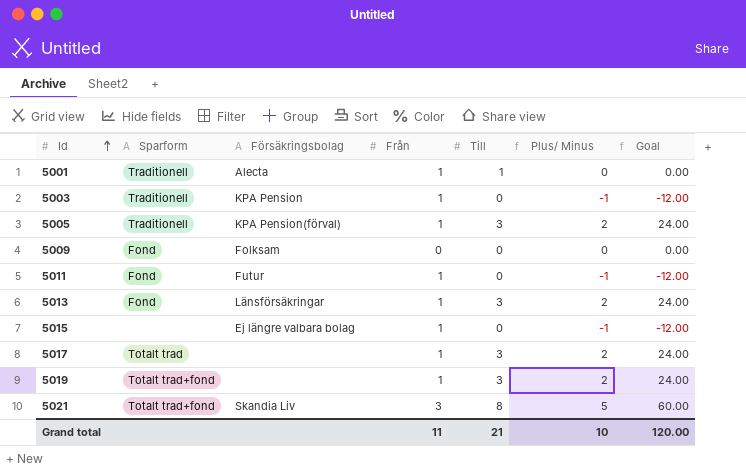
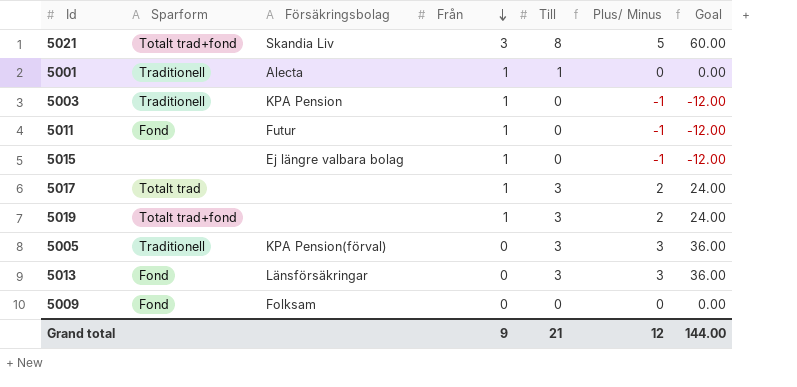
row order: Id ascending -> Från descending
5005 | Från: 1 -> 0
5005 | Plus/ Minus: 2 -> 3
5005 | Goal: 24.00 -> 36.00
5013 | Från: 1 -> 0
5013 | Plus/ Minus: 2 -> 3
5013 | Goal: 24.00 -> 36.00
Grand total | Från: 11 -> 9
Grand total | Plus/ Minus: 10 -> 12
Grand total | Goal: 120.00 -> 144.00

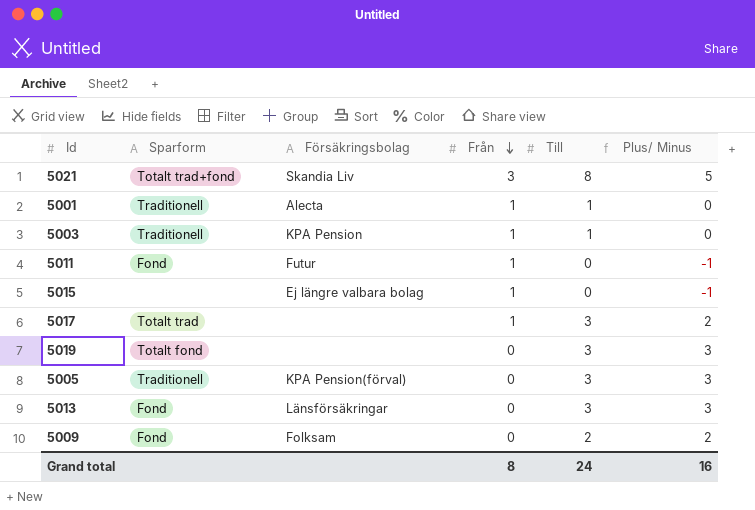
column Goal | formula: [Plus/ Minus] * 12 -> none
5003 | Till: 0 -> 1
5003 | Plus/ Minus: -1 -> 0
5019 | Sparform: Totalt trad+fond -> Totalt fond
5019 | Från: 1 -> 0
5019 | Plus/ Minus: 2 -> 3
5009 | Till: 0 -> 2
5009 | Plus/ Minus: 0 -> 2
Grand total | Från: 9 -> 8
Grand total | Till: 21 -> 24
Grand total | Plus/ Minus: 12 -> 16

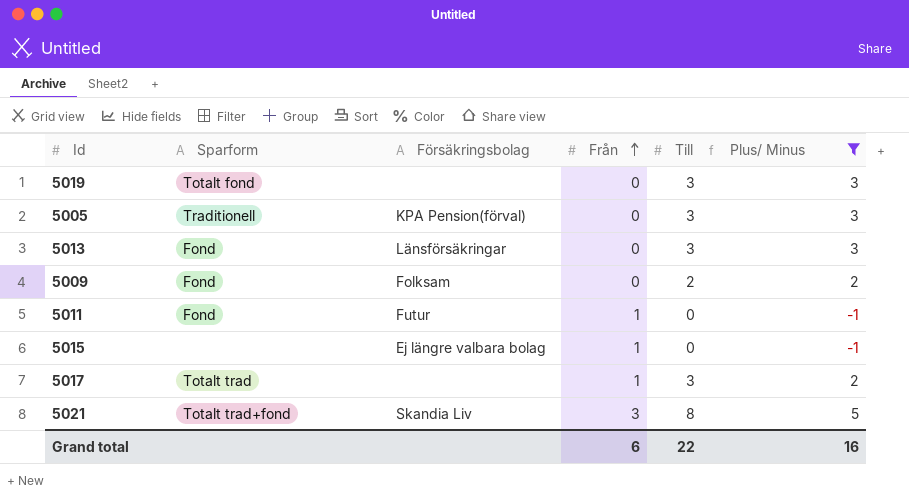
filter: none -> Plus/ Minus != 0
row order: Från descending -> Från ascending
Grand total | Från: 8 -> 6
Grand total | Till: 24 -> 22

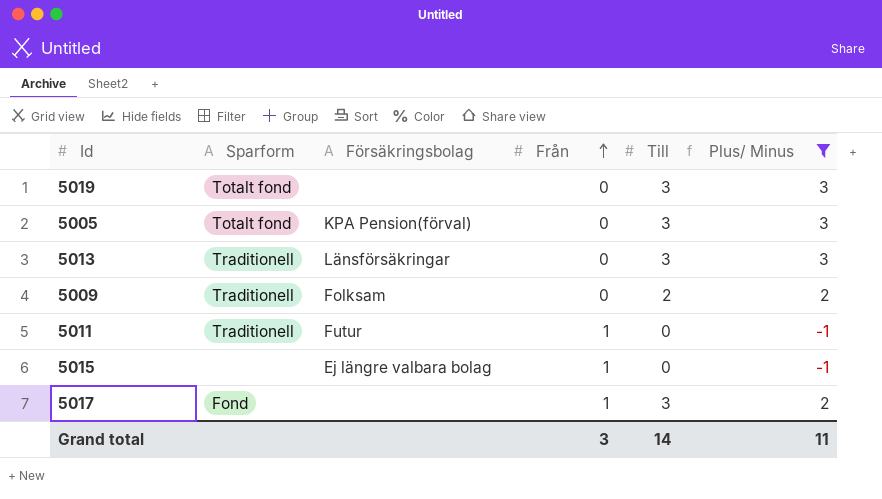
row 5021: Totalt trad+fond | Skandia Liv | 3 | 8 | 5 -> none
5005 | Sparform: Traditionell -> Totalt fond
5013 | Sparform: Fond -> Traditionell
5009 | Sparform: Fond -> Traditionell
5011 | Sparform: Fond -> Traditionell
5017 | Sparform: Totalt trad -> Fond
Grand total | Från: 6 -> 3
Grand total | Till: 22 -> 14
Grand total | Plus/ Minus: 16 -> 11

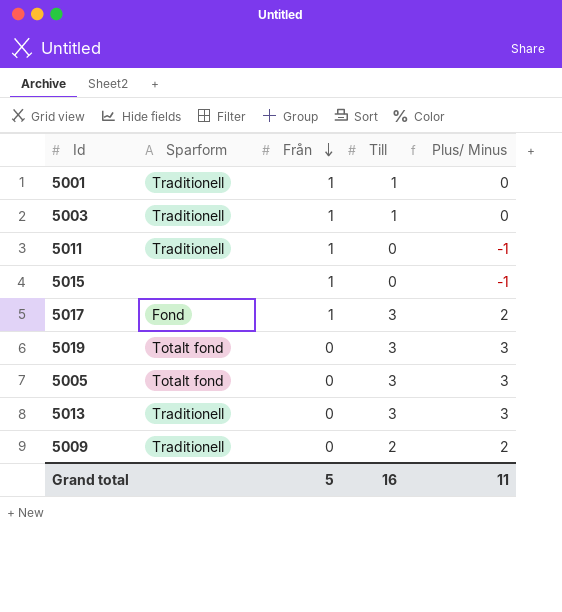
filter: Plus/ Minus != 0 -> none
row order: Från ascending -> Från descending
column Försäkringsbolag | position: 3 -> none
Grand total | Från: 3 -> 5
Grand total | Till: 14 -> 16

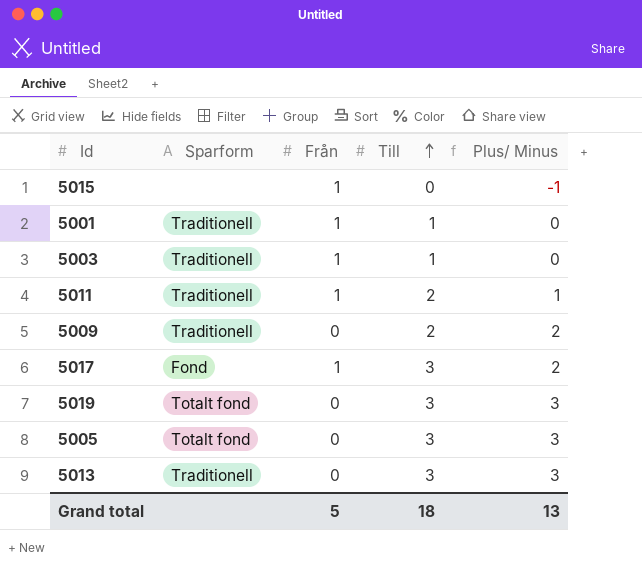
row order: Från descending -> Till ascending
5011 | Till: 0 -> 2
5011 | Plus/ Minus: -1 -> 1
Grand total | Till: 16 -> 18
Grand total | Plus/ Minus: 11 -> 13

